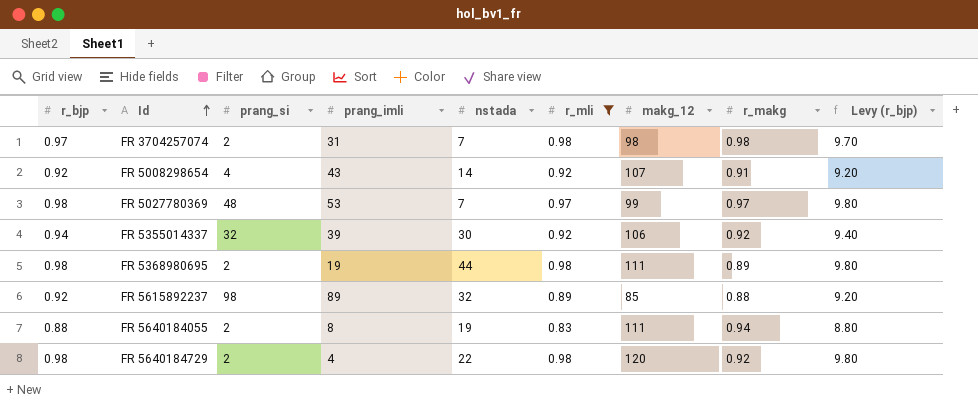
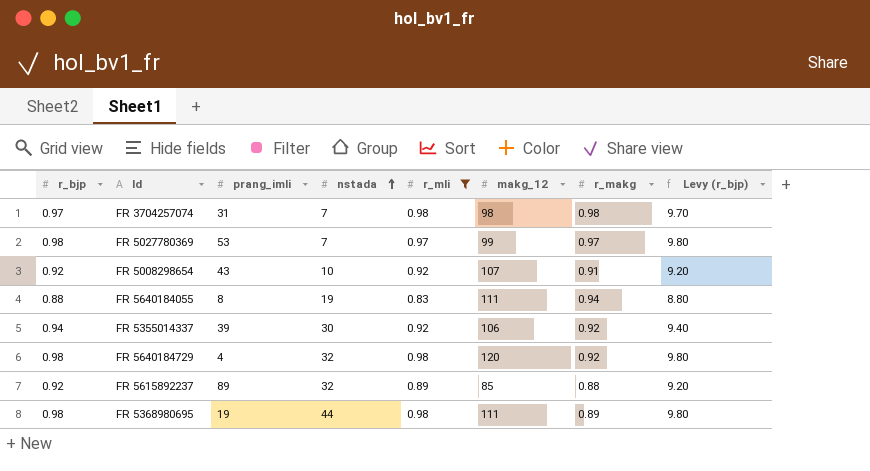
row order: Id ascending -> nstada ascending
column prang_si | position: 3 -> none
FR 5008298654 | nstada: 14 -> 10
FR 5640184729 | nstada: 22 -> 32

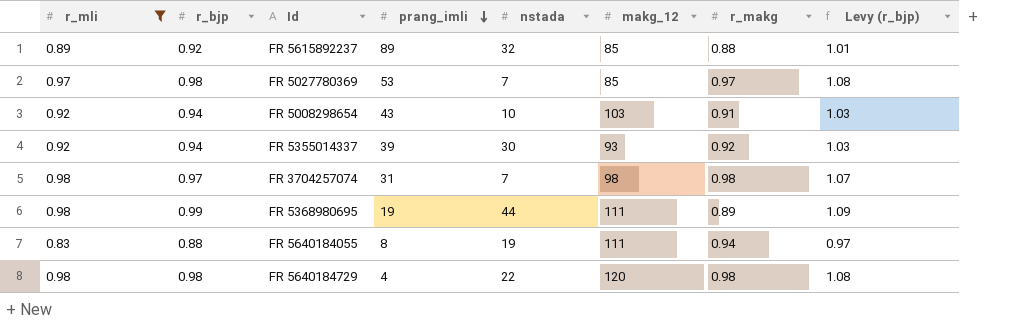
row order: nstada ascending -> prang_imli descending
column r_mli | position: 5 -> 1
column Levy (r_bjp) | formula: [r_bjp] * 10 -> [r_bjp] * 1.1
FR 5027780369 | makg_12: 99 -> 85
FR 5008298654 | r_bjp: 0.92 -> 0.94
FR 5008298654 | makg_12: 107 -> 103
FR 5355014337 | makg_12: 106 -> 93
FR 5368980695 | r_bjp: 0.98 -> 0.99
FR 5640184729 | nstada: 32 -> 22
FR 5640184729 | r_makg: 0.92 -> 0.98

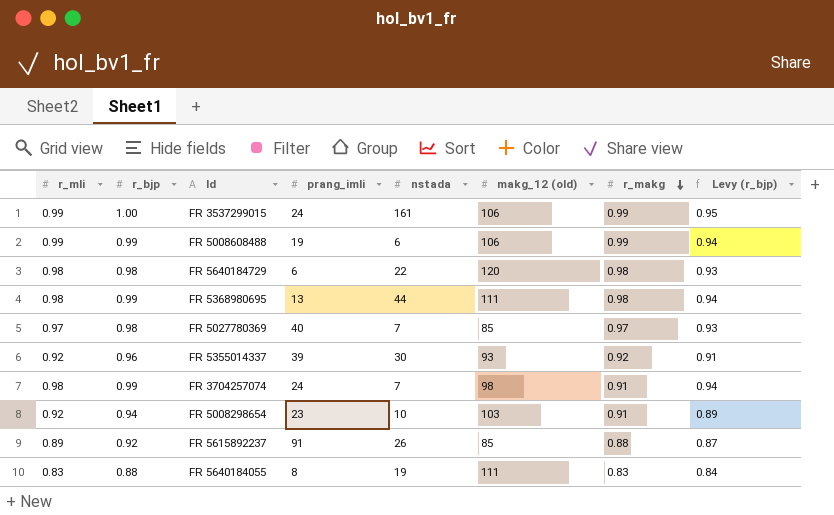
filter: r_mli != 0.99 -> none
row order: prang_imli descending -> r_makg descending
column name: makg_12 -> makg_12 (old)
column Levy (r_bjp) | formula: [r_bjp] * 1.1 -> [r_bjp] * 0.95
FR 5640184729 | prang_imli: 4 -> 6
FR 5368980695 | prang_imli: 19 -> 13
FR 5368980695 | r_makg: 0.89 -> 0.98
FR 5027780369 | prang_imli: 53 -> 40
FR 5355014337 | r_bjp: 0.94 -> 0.96
FR 3704257074 | r_bjp: 0.97 -> 0.99
FR 3704257074 | prang_imli: 31 -> 24
FR 3704257074 | r_makg: 0.98 -> 0.91
FR 5008298654 | prang_imli: 43 -> 23
FR 5615892237 | prang_imli: 89 -> 91
FR 5615892237 | nstada: 32 -> 26
FR 5640184055 | r_makg: 0.94 -> 0.83

